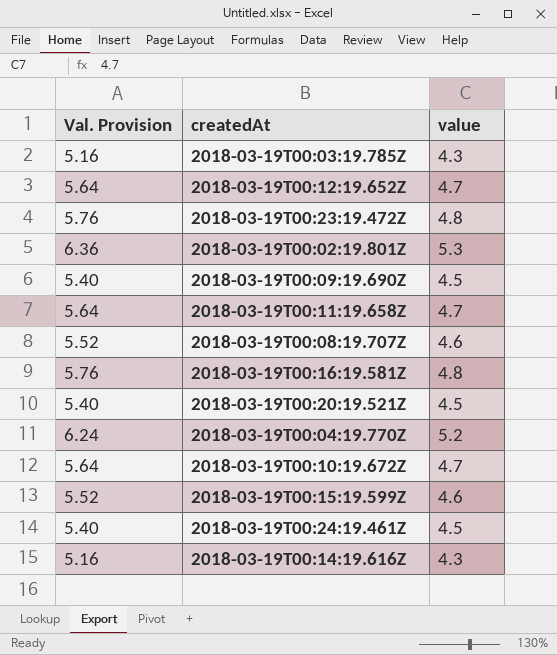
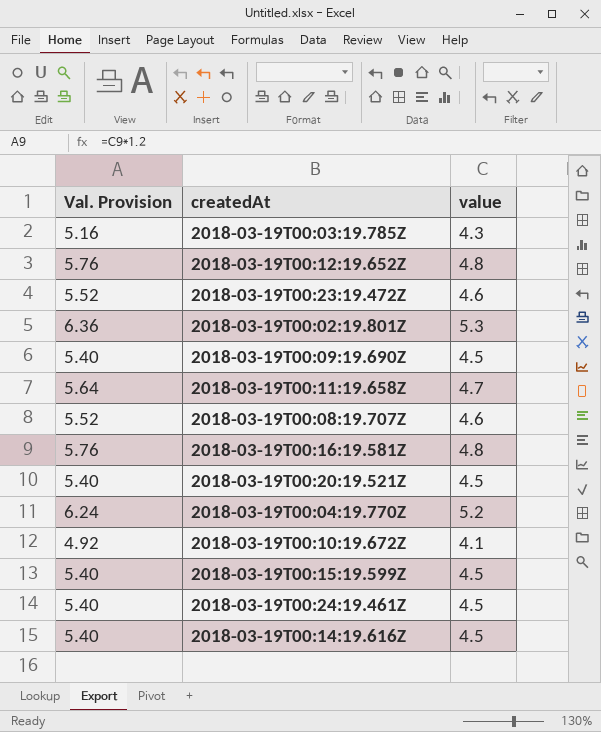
2018-03-19T00:12:19.652Z | Val. Provision: 5.64 -> 5.76
2018-03-19T00:12:19.652Z | value: 4.7 -> 4.8
2018-03-19T00:23:19.472Z | Val. Provision: 5.76 -> 5.52
2018-03-19T00:23:19.472Z | value: 4.8 -> 4.6
2018-03-19T00:10:19.672Z | Val. Provision: 5.64 -> 4.92
2018-03-19T00:10:19.672Z | value: 4.7 -> 4.1
2018-03-19T00:15:19.599Z | Val. Provision: 5.52 -> 5.40
2018-03-19T00:15:19.599Z | value: 4.6 -> 4.5
2018-03-19T00:14:19.616Z | Val. Provision: 5.16 -> 5.40
2018-03-19T00:14:19.616Z | value: 4.3 -> 4.5

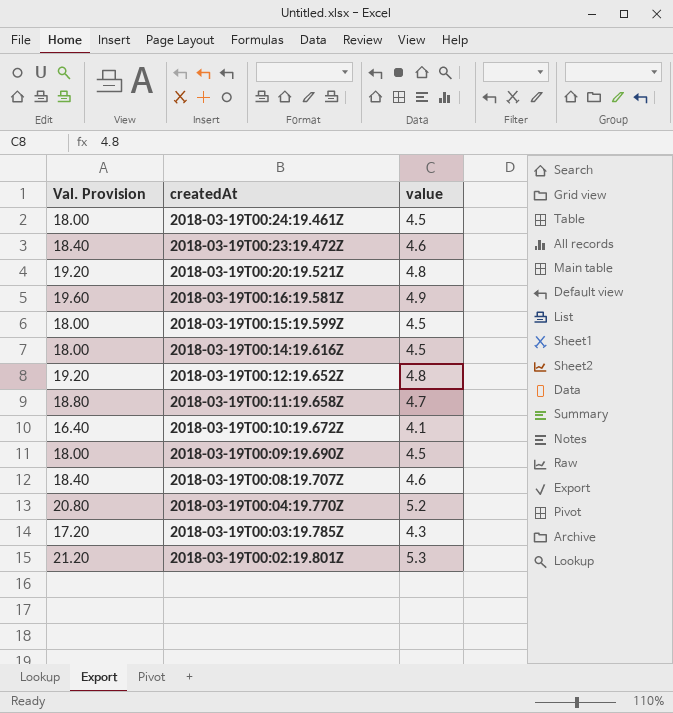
row order: none -> createdAt descending
column Val. Provision | formula: [value] * 1.2 -> [value] * 4
2018-03-19T00:20:19.521Z | value: 4.5 -> 4.8
2018-03-19T00:16:19.581Z | value: 4.8 -> 4.9

